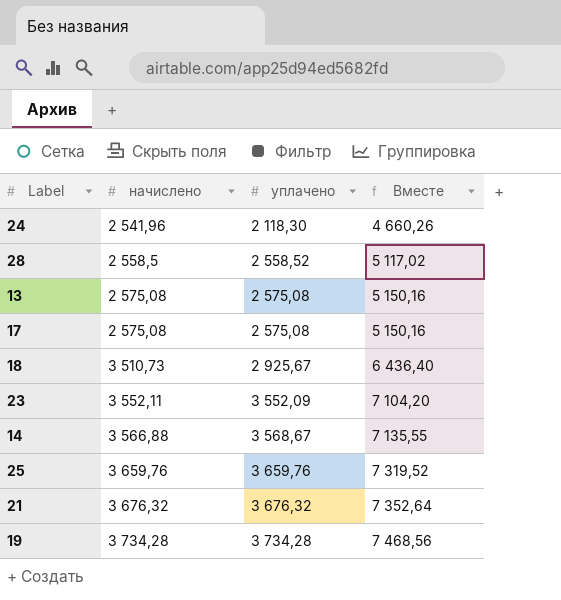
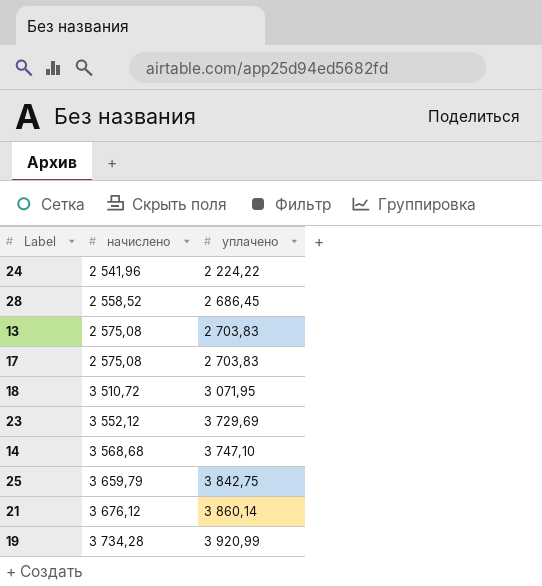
column Вместе | formula: [начислено] + [уплачено] -> none
24 | уплачено: 2 118,30 -> 2 224,22
28 | начислено: 2 558,5 -> 2 558,52
28 | уплачено: 2 558,52 -> 2 686,45
13 | уплачено: 2 575,08 -> 2 703,83
17 | уплачено: 2 575,08 -> 2 703,83
18 | начислено: 3 510,73 -> 3 510,72
18 | уплачено: 2 925,67 -> 3 071,95
23 | начислено: 3 552,11 -> 3 552,12
23 | уплачено: 3 552,09 -> 3 729,69
14 | начислено: 3 566,88 -> 3 568,68
14 | уплачено: 3 568,67 -> 3 747,10
25 | начислено: 3 659,76 -> 3 659,79
25 | уплачено: 3 659,76 -> 3 842,75
21 | начислено: 3 676,32 -> 3 676,12
21 | уплачено: 3 676,32 -> 3 860,14
19 | уплачено: 3 734,28 -> 3 920,99

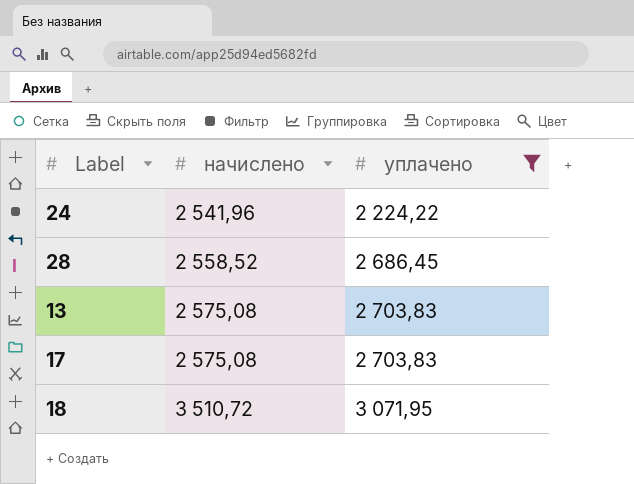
filter: none -> уплачено <= 3 071,95

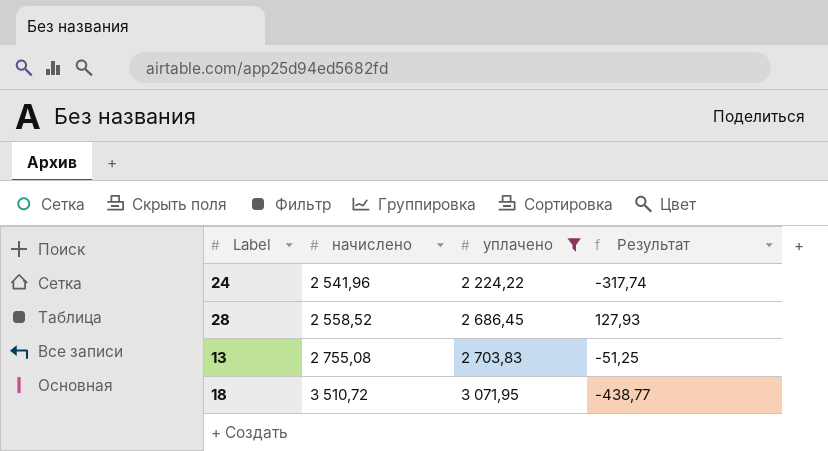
column Результат | formula: none -> [уплачено] - [начислено]
row 17: 2 575,08 | 2 703,83 -> none
13 | начислено: 2 575,08 -> 2 755,08

